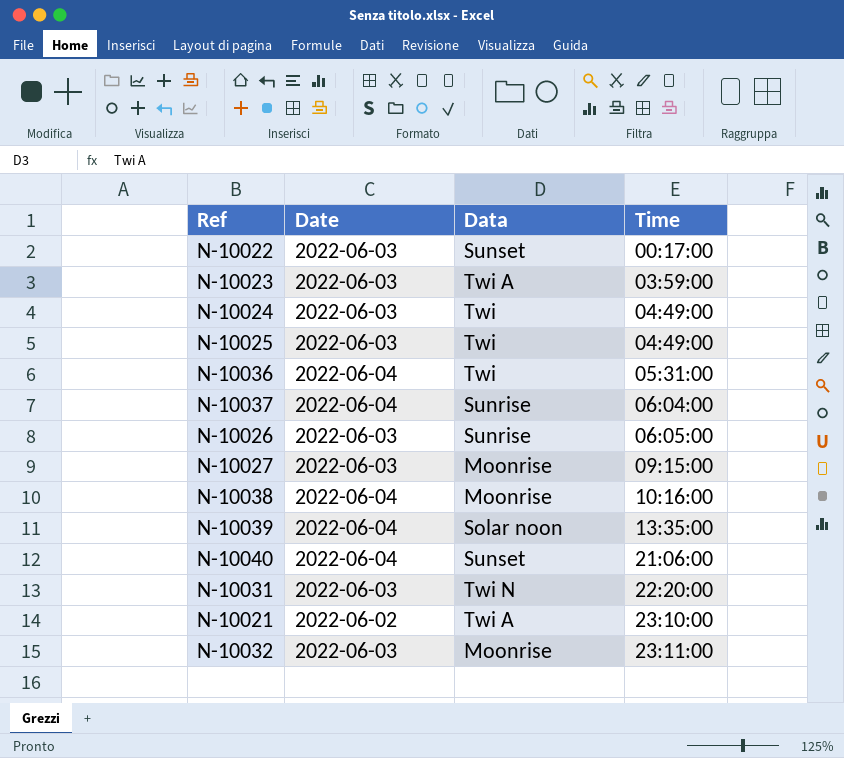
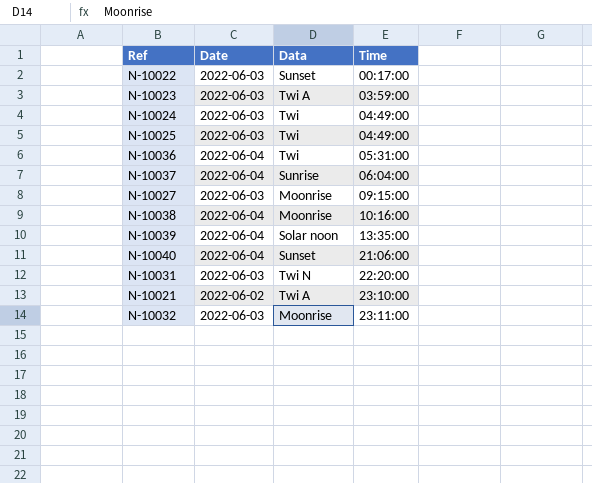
row N-10026: 2022-06-03 | Sunrise | 06:05:00 -> none

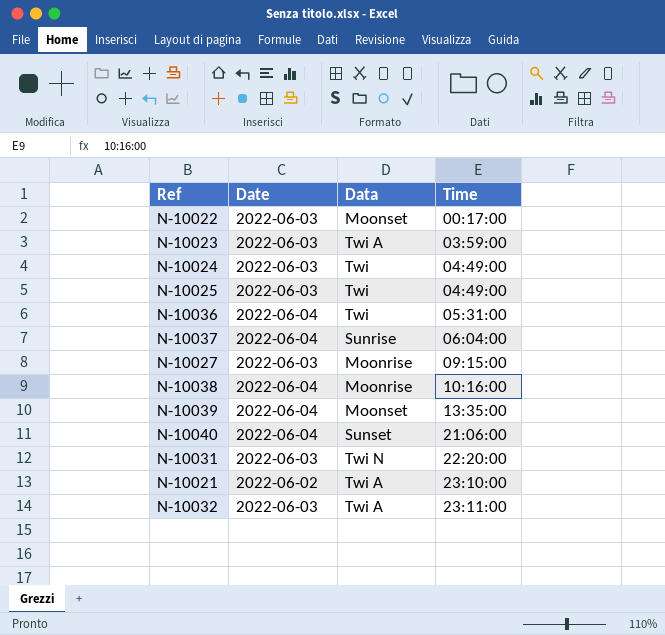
N-10022 | Data: Sunset -> Moonset
N-10039 | Data: Solar noon -> Moonset
N-10032 | Data: Moonrise -> Twi A

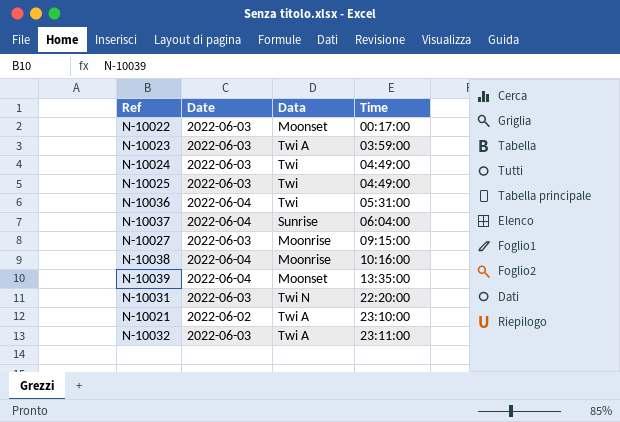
row N-10040: 2022-06-04 | Sunset | 21:06:00 -> none

